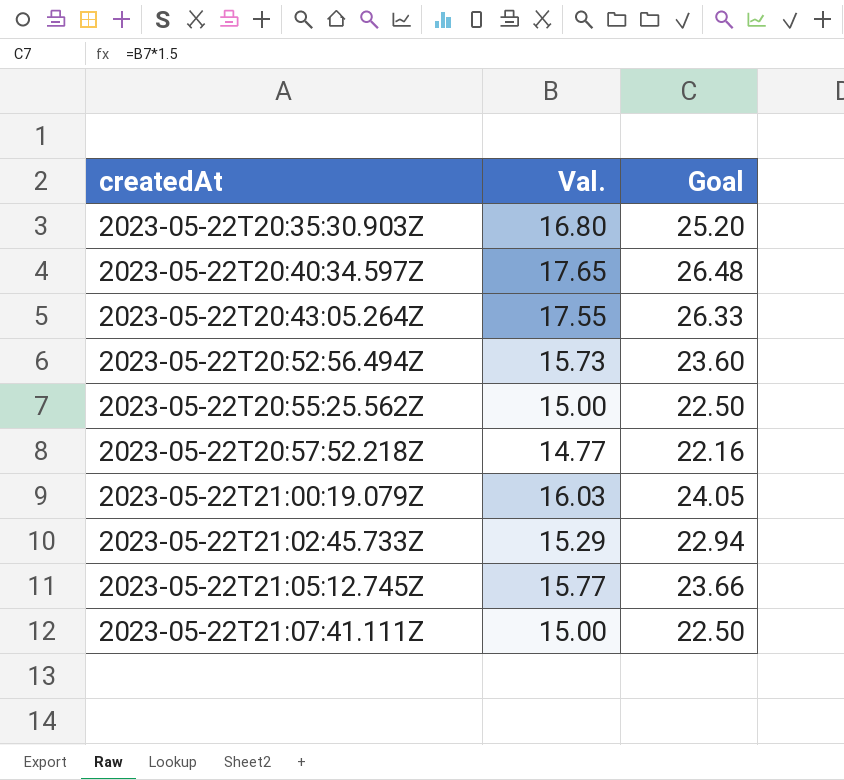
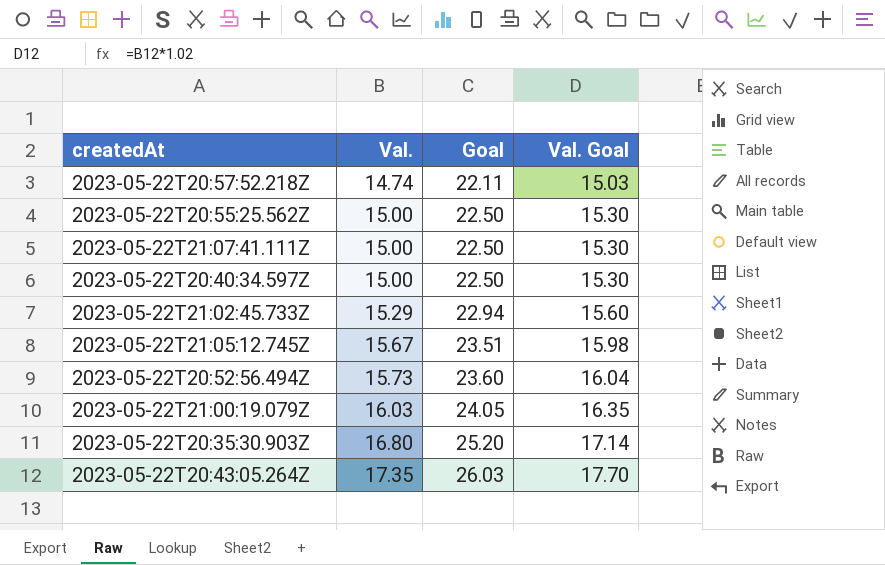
row order: createdAt ascending -> Val. ascending
column Val. Goal | formula: none -> [Val.] * 1.02
2023-05-22T20:57:52.218Z | Val.: 14.77 -> 14.74
2023-05-22T20:57:52.218Z | Goal: 22.16 -> 22.11
2023-05-22T20:40:34.597Z | Val.: 17.65 -> 15.00
2023-05-22T20:40:34.597Z | Goal: 26.48 -> 22.50
2023-05-22T21:05:12.745Z | Val.: 15.77 -> 15.67
2023-05-22T21:05:12.745Z | Goal: 23.66 -> 23.51
2023-05-22T20:43:05.264Z | Val.: 17.55 -> 17.35
2023-05-22T20:43:05.264Z | Goal: 26.33 -> 26.03

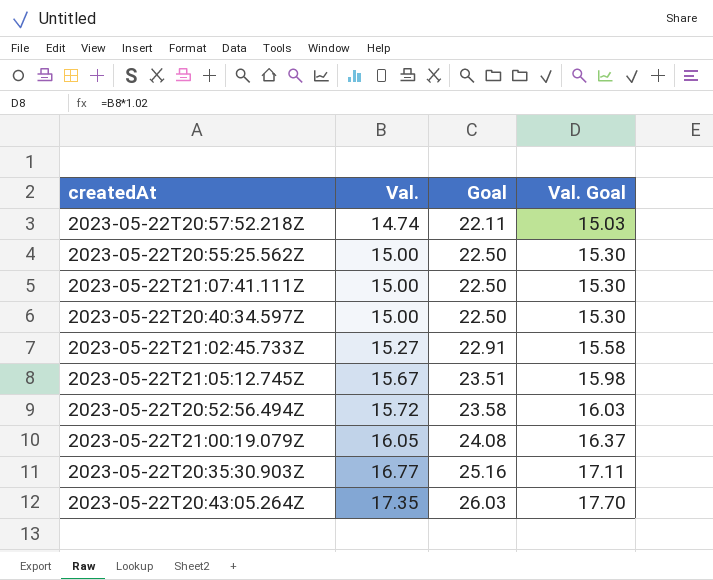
2023-05-22T21:02:45.733Z | Val.: 15.29 -> 15.27
2023-05-22T21:02:45.733Z | Goal: 22.94 -> 22.91
2023-05-22T21:02:45.733Z | Val. Goal: 15.60 -> 15.58
2023-05-22T20:52:56.494Z | Val.: 15.73 -> 15.72
2023-05-22T20:52:56.494Z | Goal: 23.60 -> 23.58
2023-05-22T20:52:56.494Z | Val. Goal: 16.04 -> 16.03
2023-05-22T21:00:19.079Z | Val.: 16.03 -> 16.05
2023-05-22T21:00:19.079Z | Goal: 24.05 -> 24.08
2023-05-22T21:00:19.079Z | Val. Goal: 16.35 -> 16.37
2023-05-22T20:35:30.903Z | Val.: 16.80 -> 16.77
2023-05-22T20:35:30.903Z | Goal: 25.20 -> 25.16
2023-05-22T20:35:30.903Z | Val. Goal: 17.14 -> 17.11

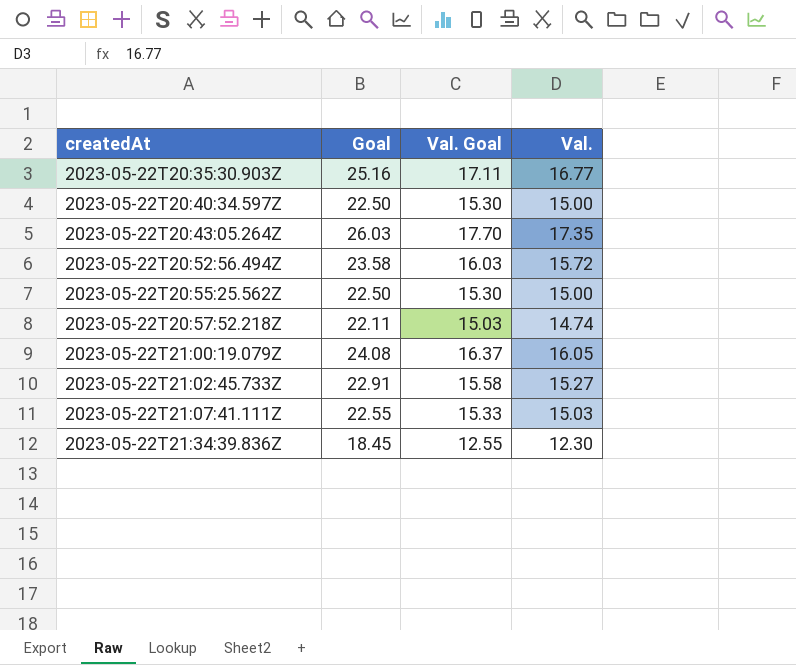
row order: Val. ascending -> createdAt ascending
column Val. | position: 2 -> 4
row 2023-05-22T21:05:12.745Z: 15.67 | 23.51 | 15.98 -> none
2023-05-22T21:07:41.111Z | Goal: 22.50 -> 22.55
2023-05-22T21:07:41.111Z | Val. Goal: 15.30 -> 15.33
2023-05-22T21:07:41.111Z | Val.: 15.00 -> 15.03
row 2023-05-22T21:34:39.836Z: none -> 18.45 | 12.55 | 12.30

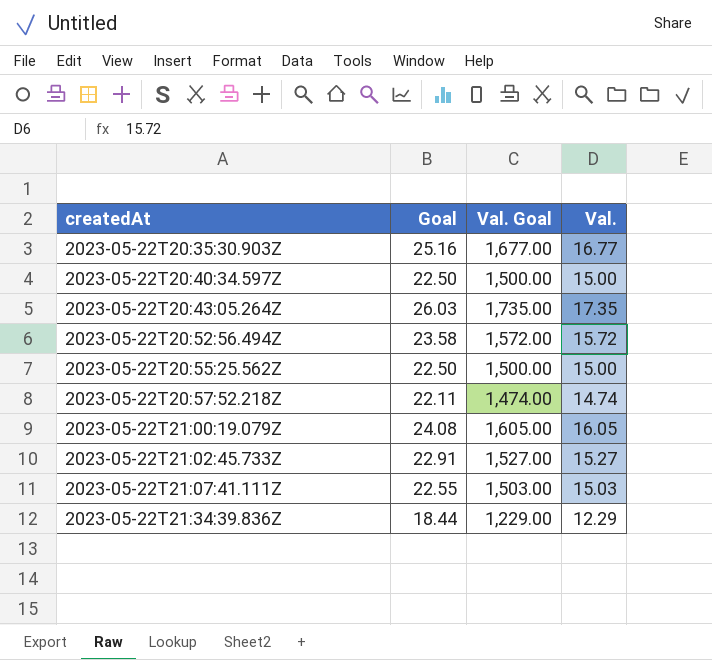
column Val. Goal | formula: [Val.] * 1.02 -> [Val.] * 100
2023-05-22T21:34:39.836Z | Goal: 18.45 -> 18.44
2023-05-22T21:34:39.836Z | Val.: 12.30 -> 12.29

